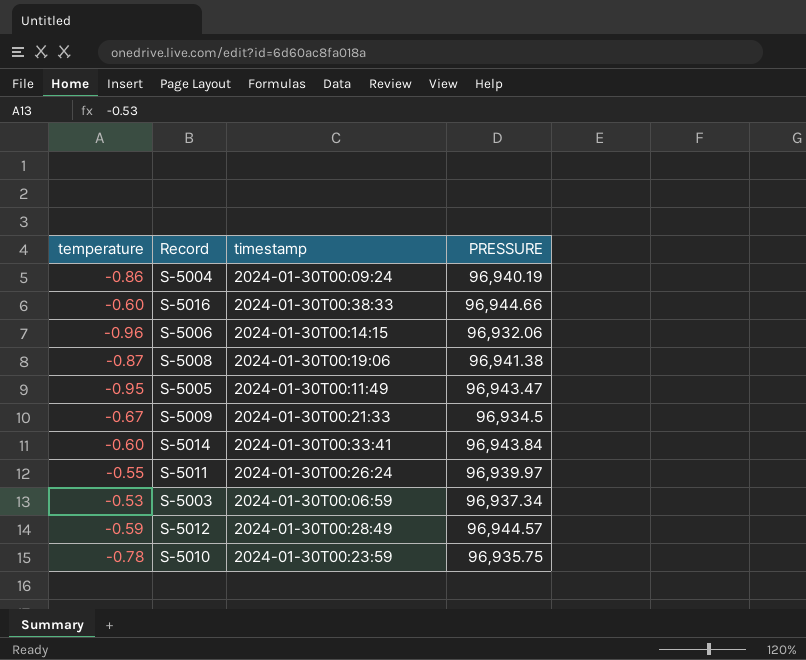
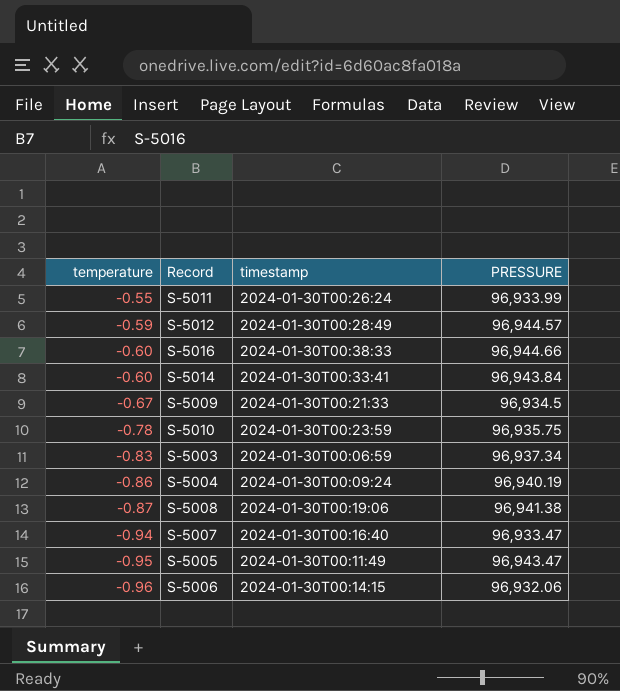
row order: none -> temperature descending
S-5011 | PRESSURE: 96,939.97 -> 96,933.99
S-5003 | temperature: -0.53 -> -0.83
row S-5007: none -> -0.94 | 2024-01-30T00:16:40 | 96,933.47

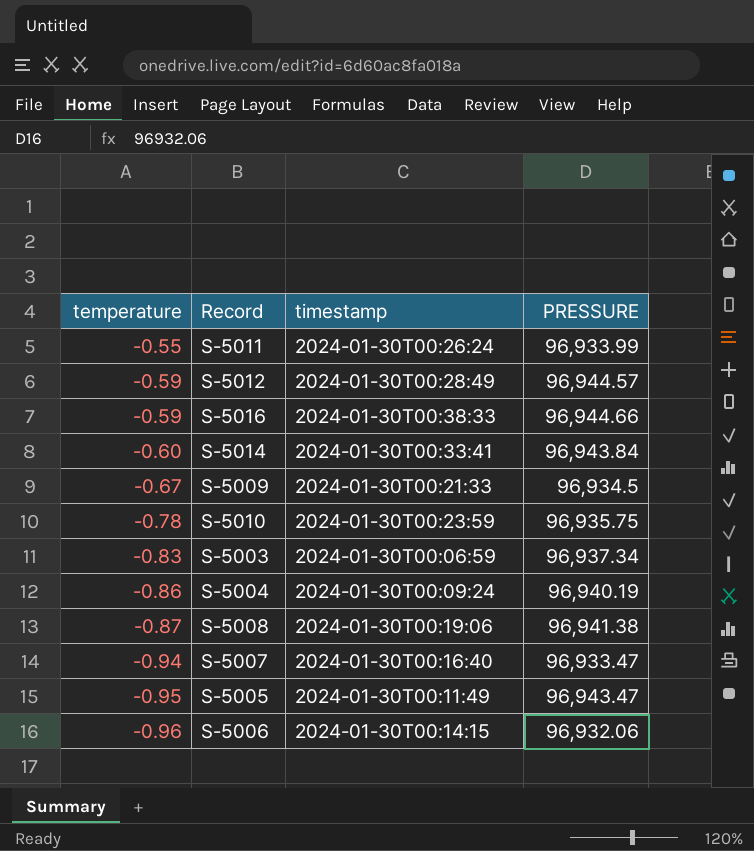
S-5016 | temperature: -0.60 -> -0.59

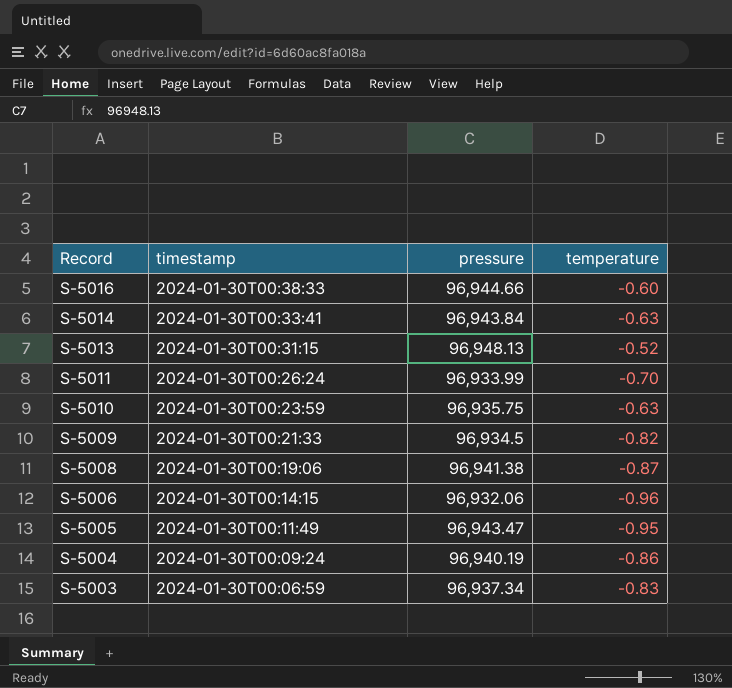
row order: temperature descending -> Record descending
column name: PRESSURE -> pressure
column temperature | position: 1 -> 4
row S-5012: -0.59 | 2024-01-30T00:28:49 | 96,944.57 -> none
row S-5007: -0.94 | 2024-01-30T00:16:40 | 96,933.47 -> none
S-5016 | temperature: -0.59 -> -0.60
S-5014 | temperature: -0.60 -> -0.63
row S-5013: none -> 2024-01-30T00:31:15 | 96,948.13 | -0.52
S-5011 | temperature: -0.55 -> -0.70
S-5010 | temperature: -0.78 -> -0.63
S-5009 | temperature: -0.67 -> -0.82

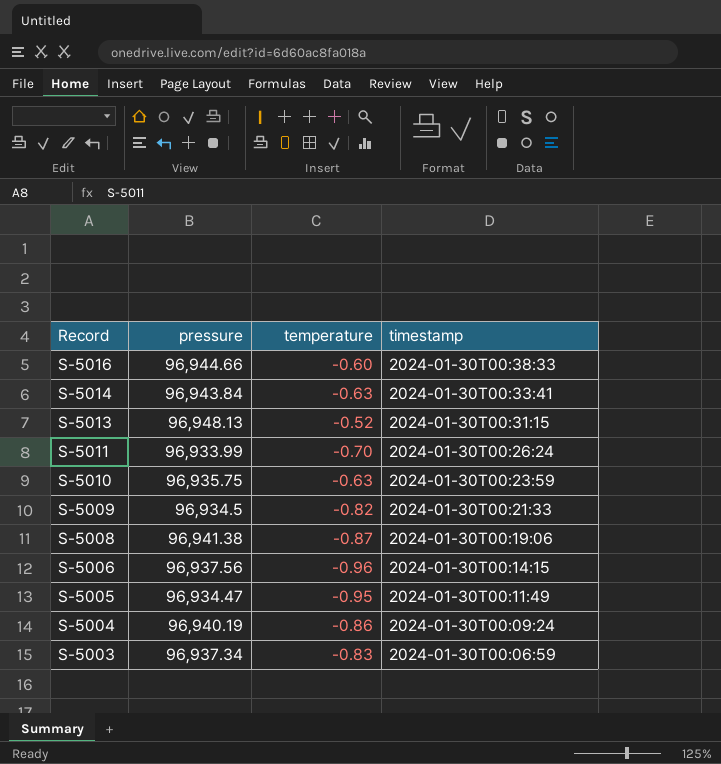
column timestamp | position: 2 -> 4
S-5006 | pressure: 96,932.06 -> 96,937.56
S-5005 | pressure: 96,943.47 -> 96,934.47

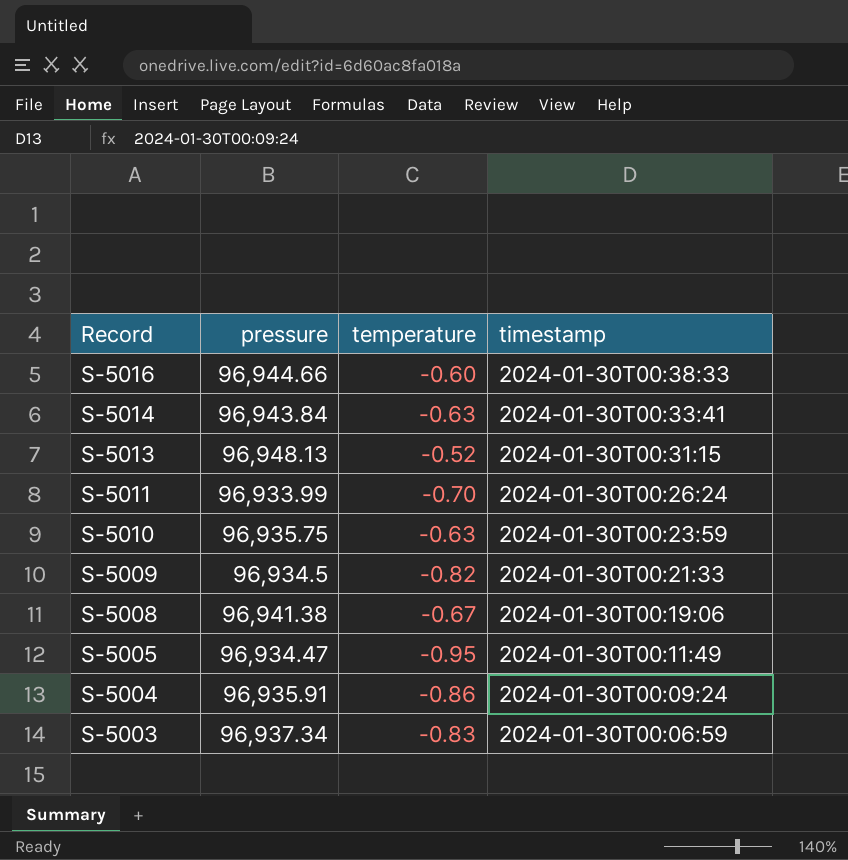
row S-5006: 96,937.56 | -0.96 | 2024-01-30T00:14:15 -> none
S-5008 | temperature: -0.87 -> -0.67
S-5004 | pressure: 96,940.19 -> 96,935.91

